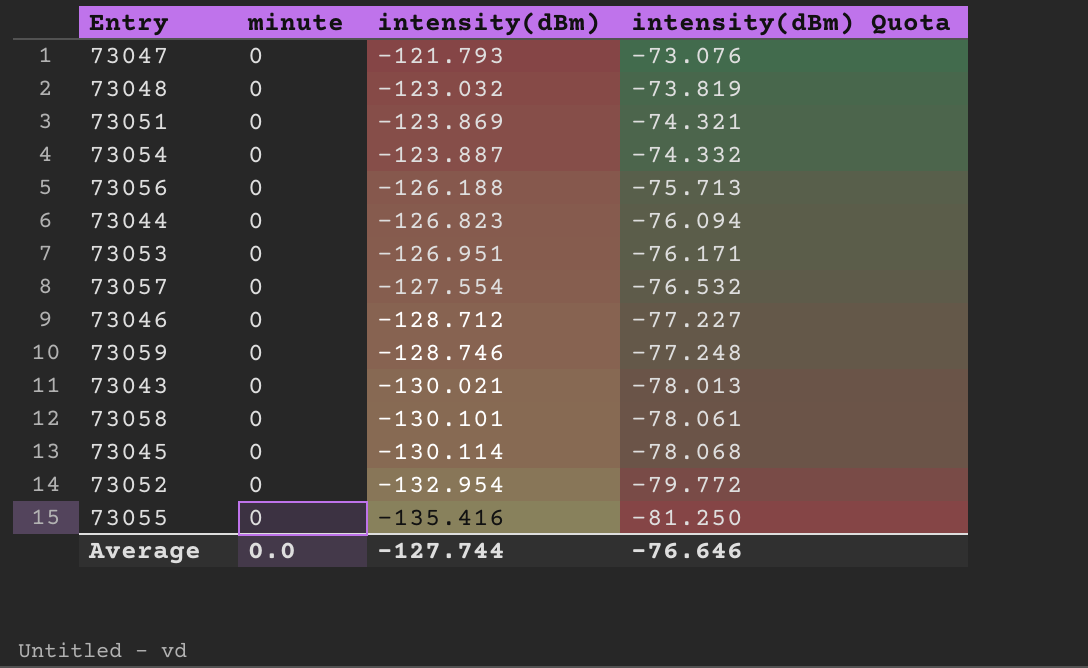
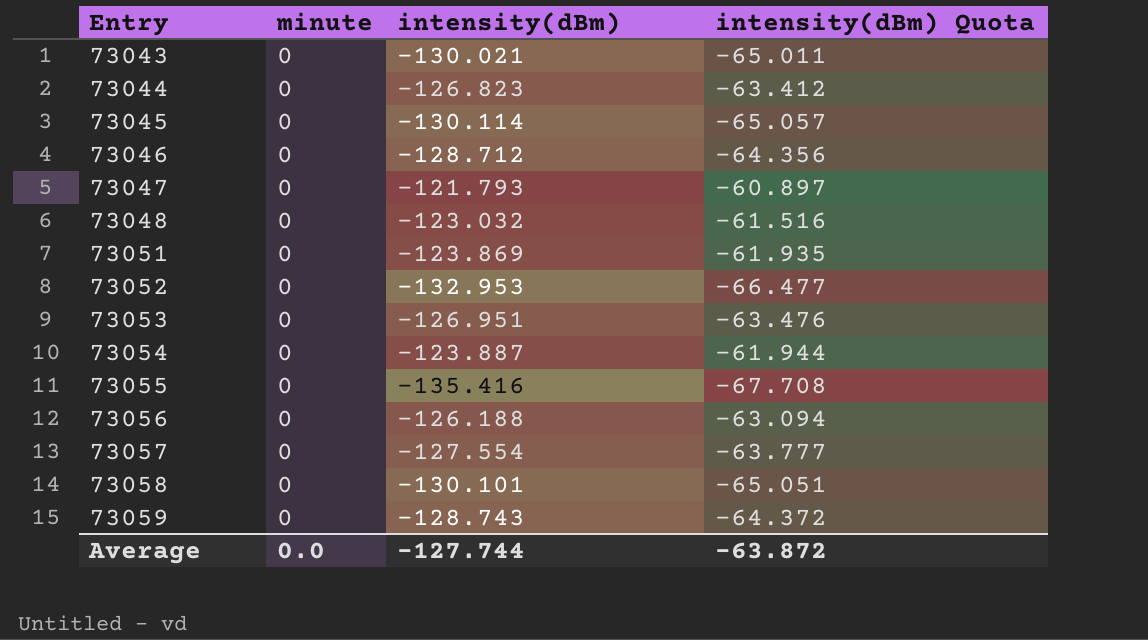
row order: intensity(dBm) descending -> Entry ascending
column intensity(dBm) Quota | formula: [intensity(dBm)] * 0.6 -> [intensity(dBm)] * 0.5
73052 | intensity(dBm): -132.954 -> -132.953
73059 | intensity(dBm): -128.746 -> -128.743
Average | intensity(dBm) Quota: -76.646 -> -63.872

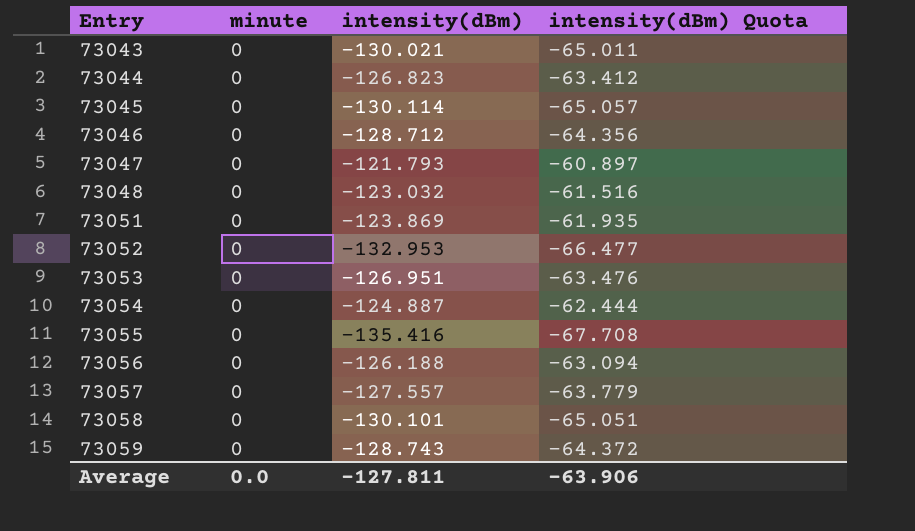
73054 | intensity(dBm): -123.887 -> -124.887
73054 | intensity(dBm) Quota: -61.944 -> -62.444
73057 | intensity(dBm): -127.554 -> -127.557
73057 | intensity(dBm) Quota: -63.777 -> -63.779
Average | intensity(dBm): -127.744 -> -127.811
Average | intensity(dBm) Quota: -63.872 -> -63.906

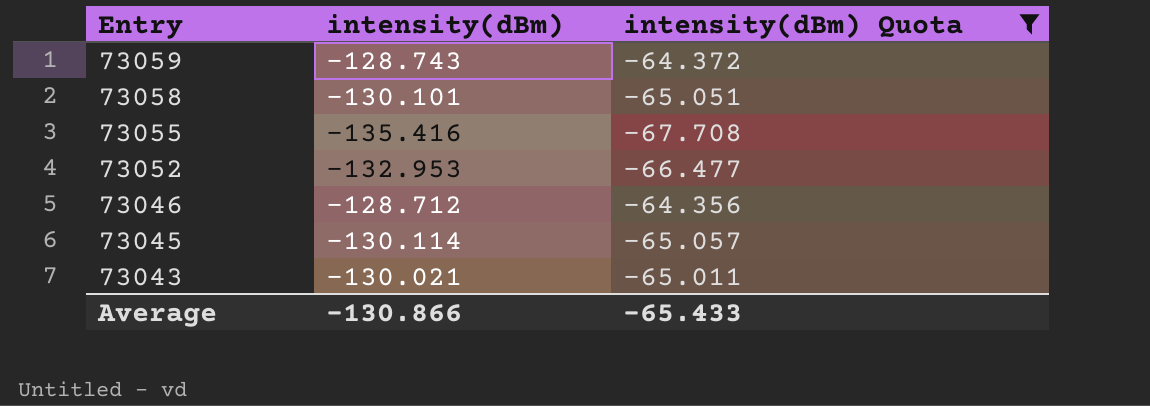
filter: none -> intensity(dBm) Quota <= -64.356
row order: Entry ascending -> Entry descending
column minute | position: 2 -> none
Average | intensity(dBm): -127.811 -> -130.866
Average | intensity(dBm) Quota: -63.906 -> -65.433

